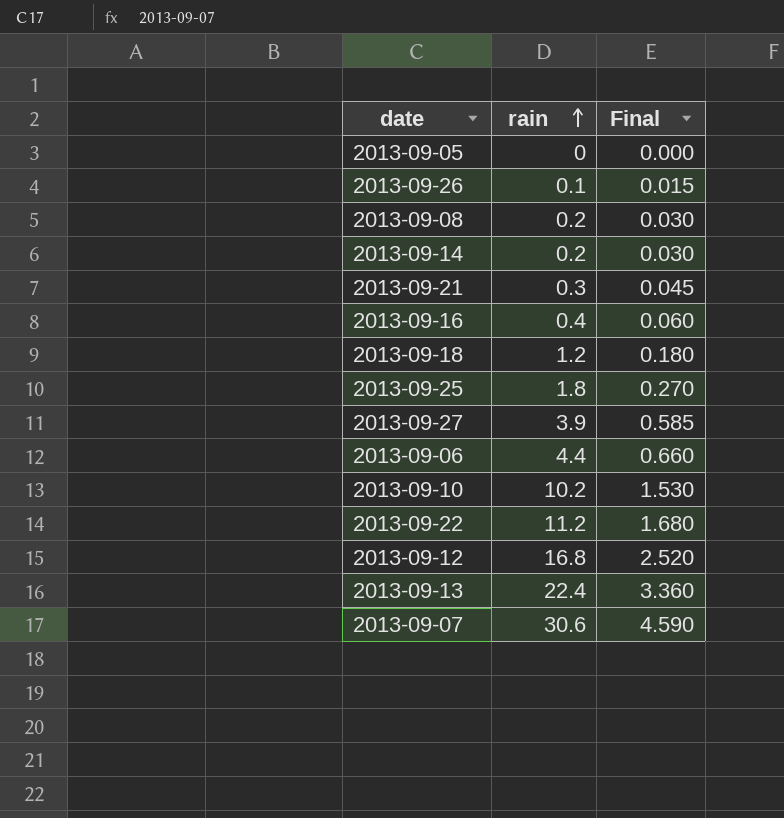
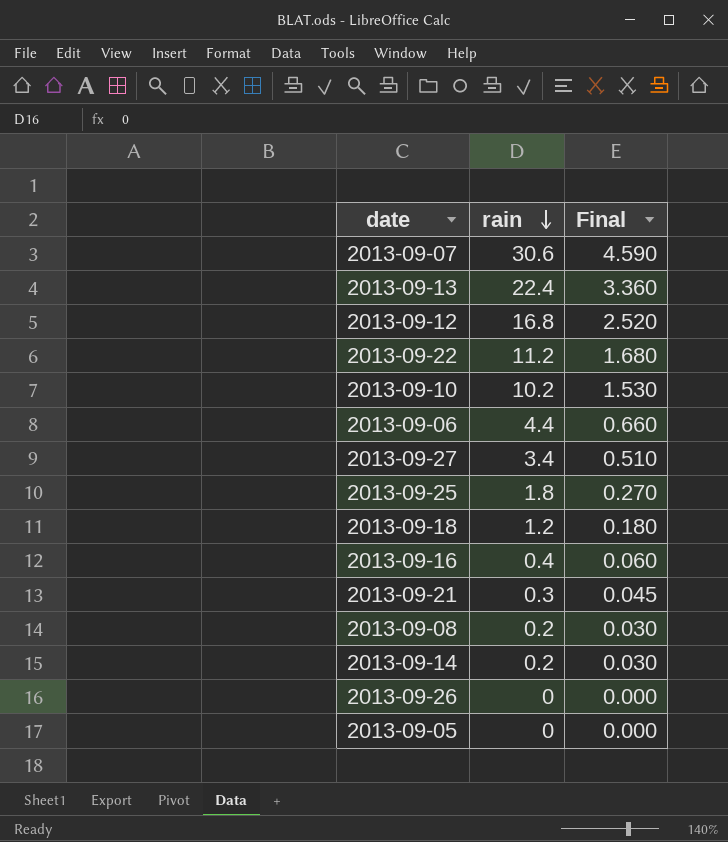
row order: rain ascending -> rain descending
2013-09-27 | rain: 3.9 -> 3.4
2013-09-27 | Final: 0.585 -> 0.510
2013-09-26 | rain: 0.1 -> 0
2013-09-26 | Final: 0.015 -> 0.000

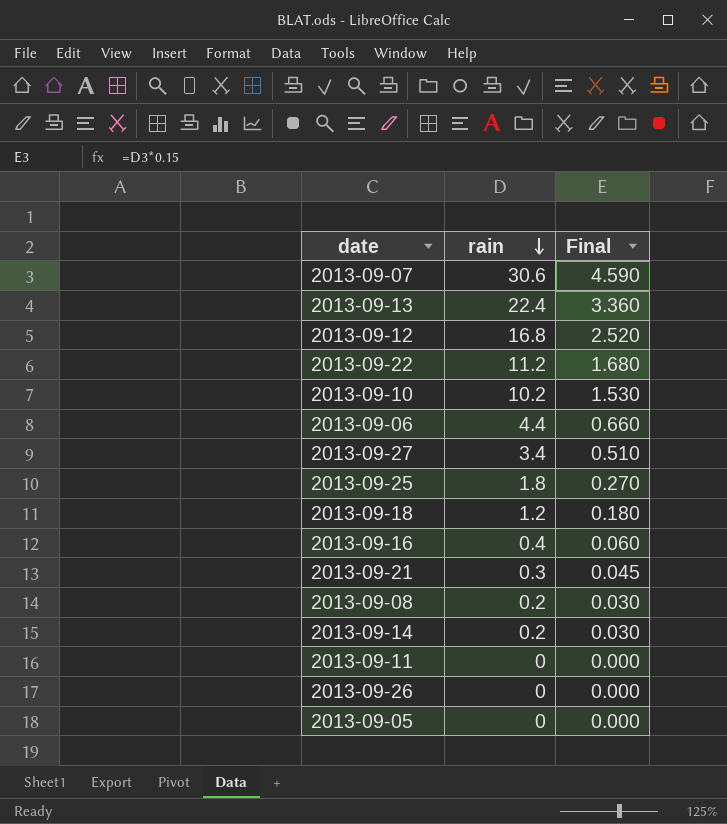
row 2013-09-11: none -> 0 | 0.000

